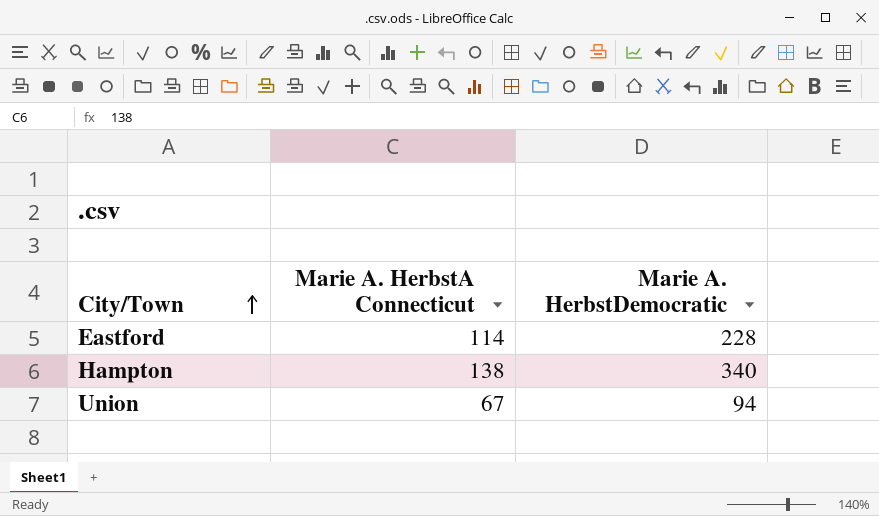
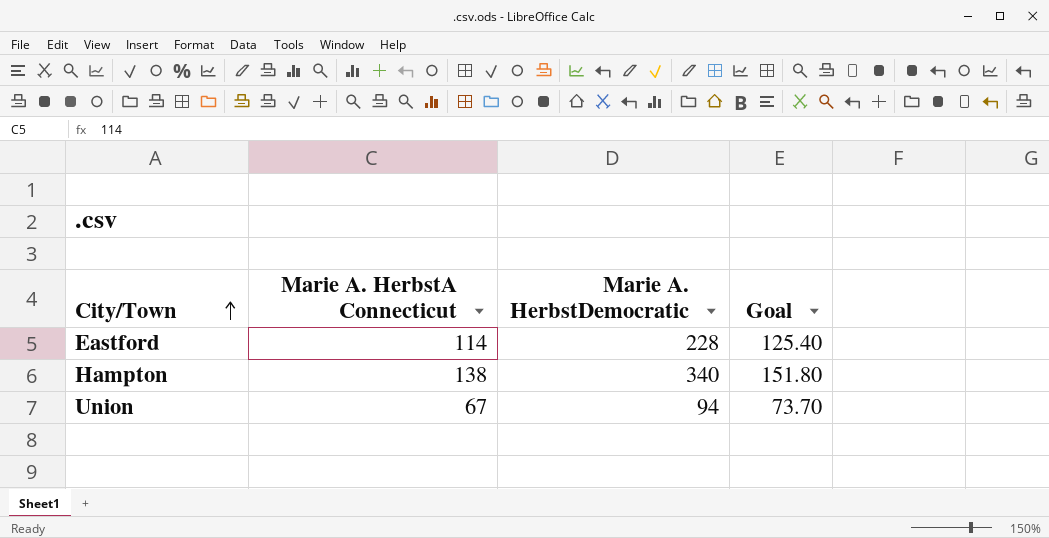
column Goal | formula: none -> [Marie A. HerbstA Connecticut] * 1.1

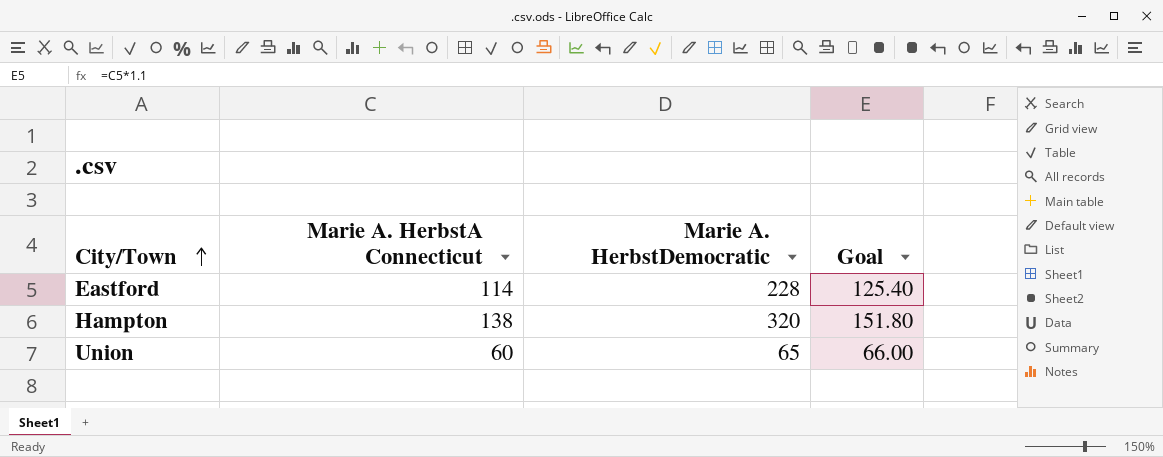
Hampton | Marie A. HerbstDemocratic: 340 -> 320
Union | Marie A. HerbstA Connecticut: 67 -> 60
Union | Marie A. HerbstDemocratic: 94 -> 65
Union | Goal: 73.70 -> 66.00

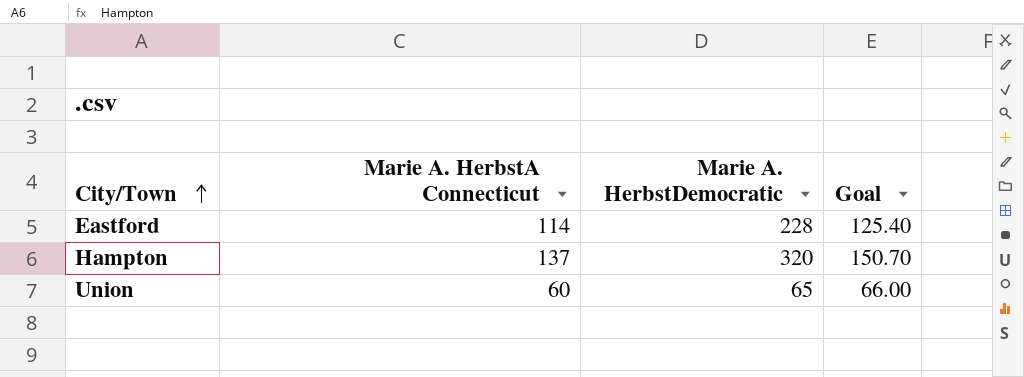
Hampton | Marie A. HerbstA Connecticut: 138 -> 137
Hampton | Goal: 151.80 -> 150.70

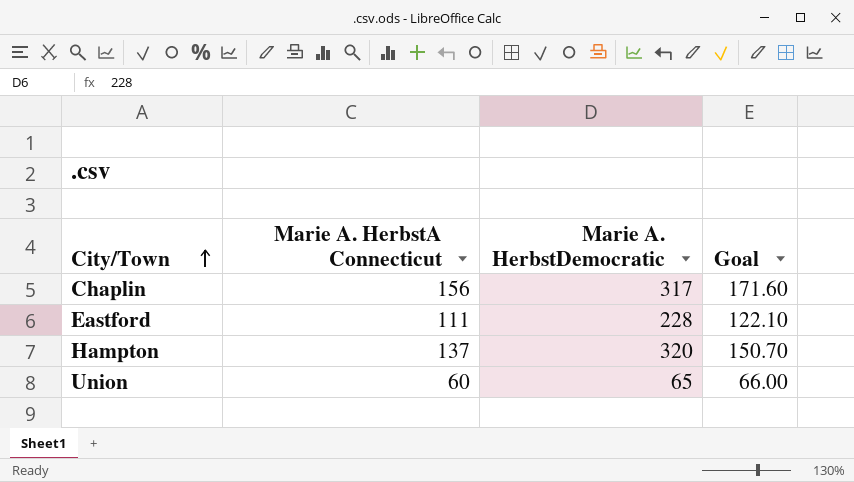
row Chaplin: none -> 156 | 317 | 171.60
Eastford | Marie A. HerbstA Connecticut: 114 -> 111
Eastford | Goal: 125.40 -> 122.10

